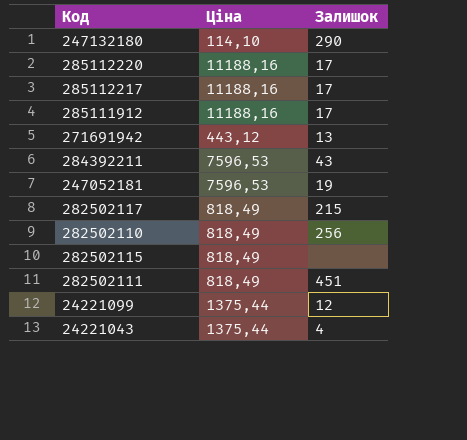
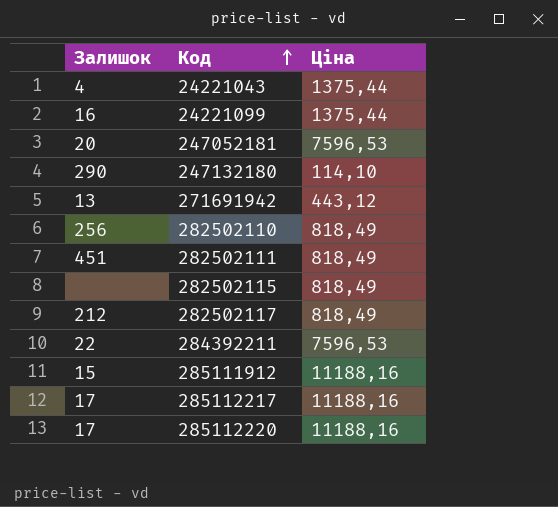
row order: none -> Код ascending
column Залишок | position: 3 -> 1
24221099 | Залишок: 12 -> 16
247052181 | Залишок: 19 -> 20
282502117 | Залишок: 215 -> 212
284392211 | Залишок: 43 -> 22
285111912 | Залишок: 17 -> 15

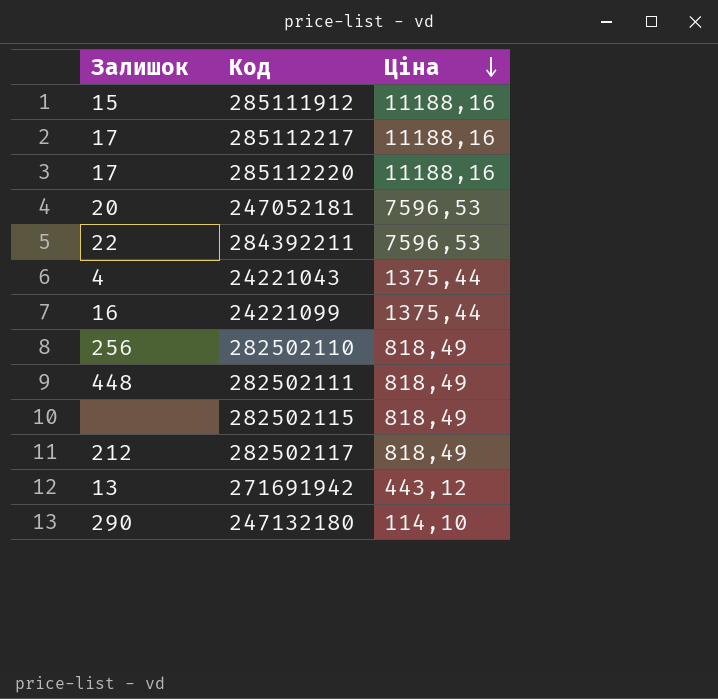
row order: Код ascending -> Ціна descending
282502111 | Залишок: 451 -> 448

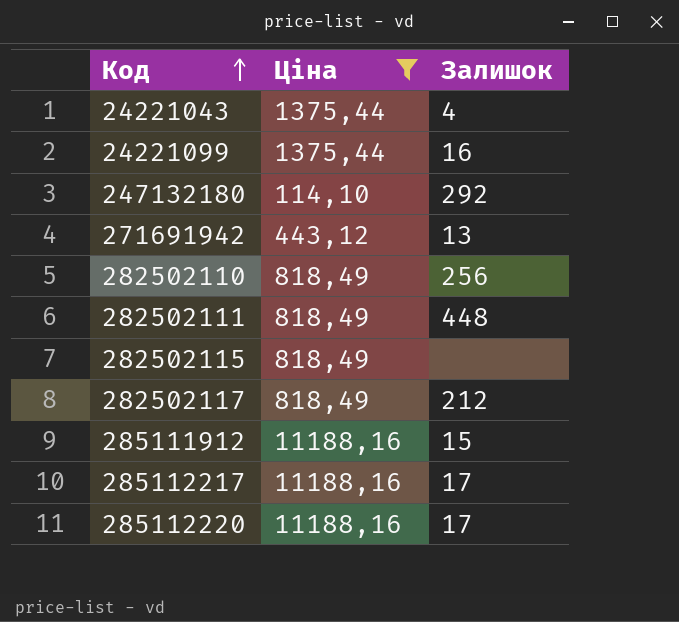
filter: none -> Ціна != 7596,53
row order: Ціна descending -> Код ascending
column Залишок | position: 1 -> 3
247132180 | Залишок: 290 -> 292

